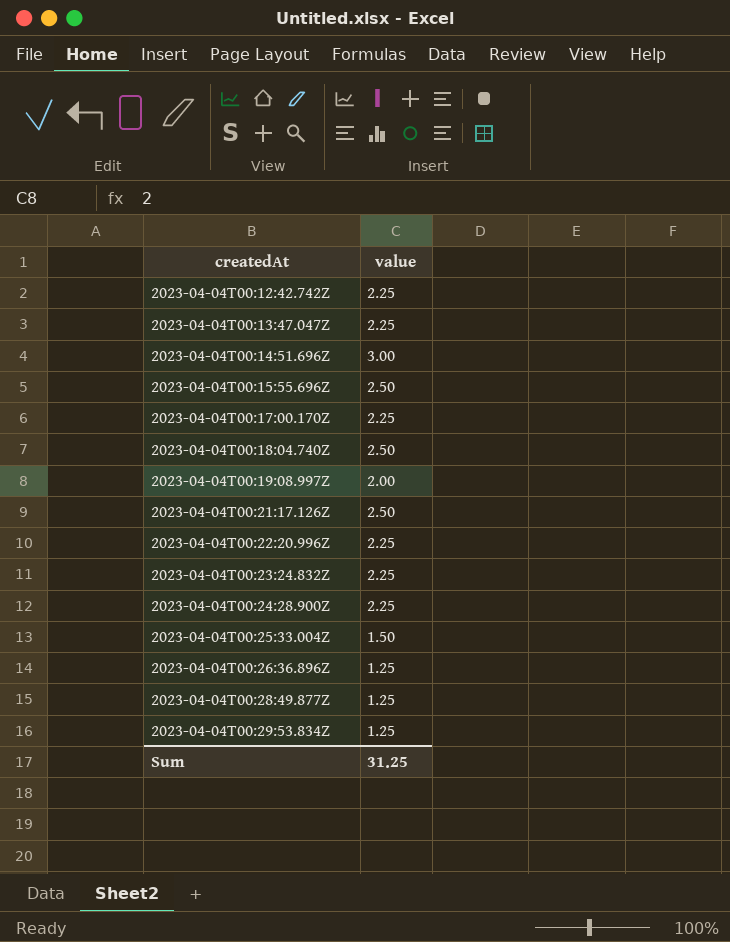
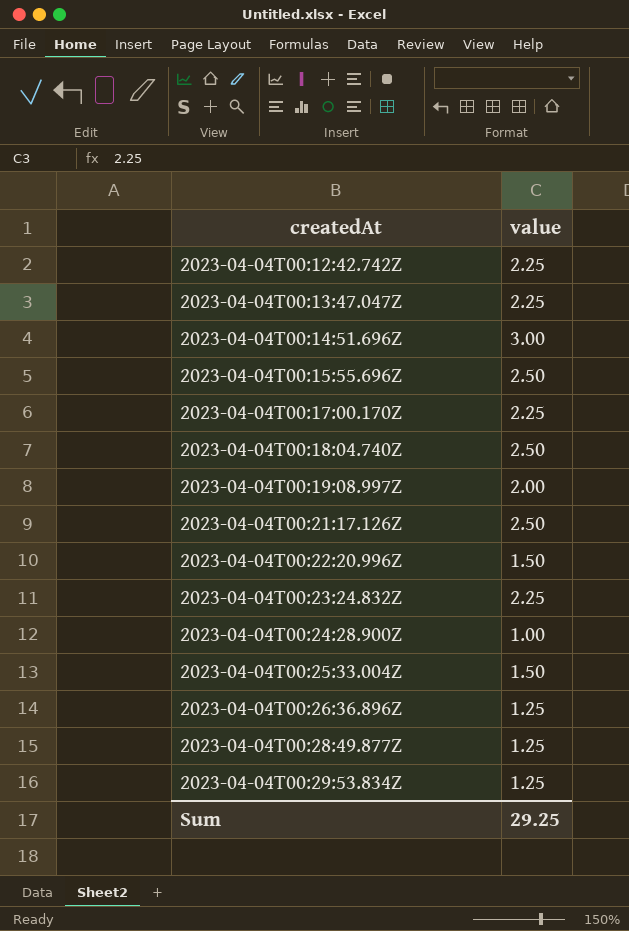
2023-04-04T00:22:20.996Z | value: 2.25 -> 1.50
2023-04-04T00:24:28.900Z | value: 2.25 -> 1.00
Sum | value: 31.25 -> 29.25

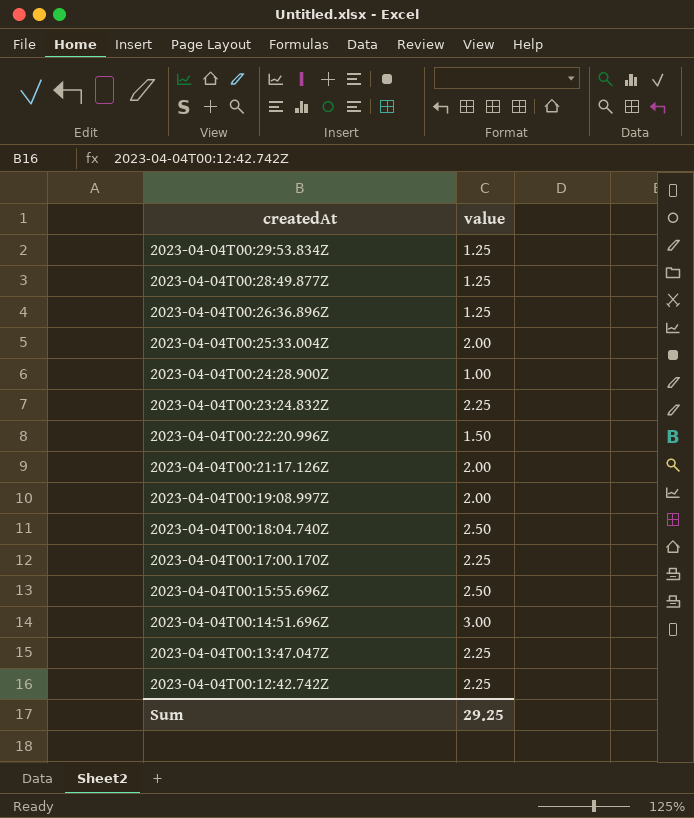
row order: createdAt ascending -> createdAt descending
2023-04-04T00:25:33.004Z | value: 1.50 -> 2.00
2023-04-04T00:21:17.126Z | value: 2.50 -> 2.00

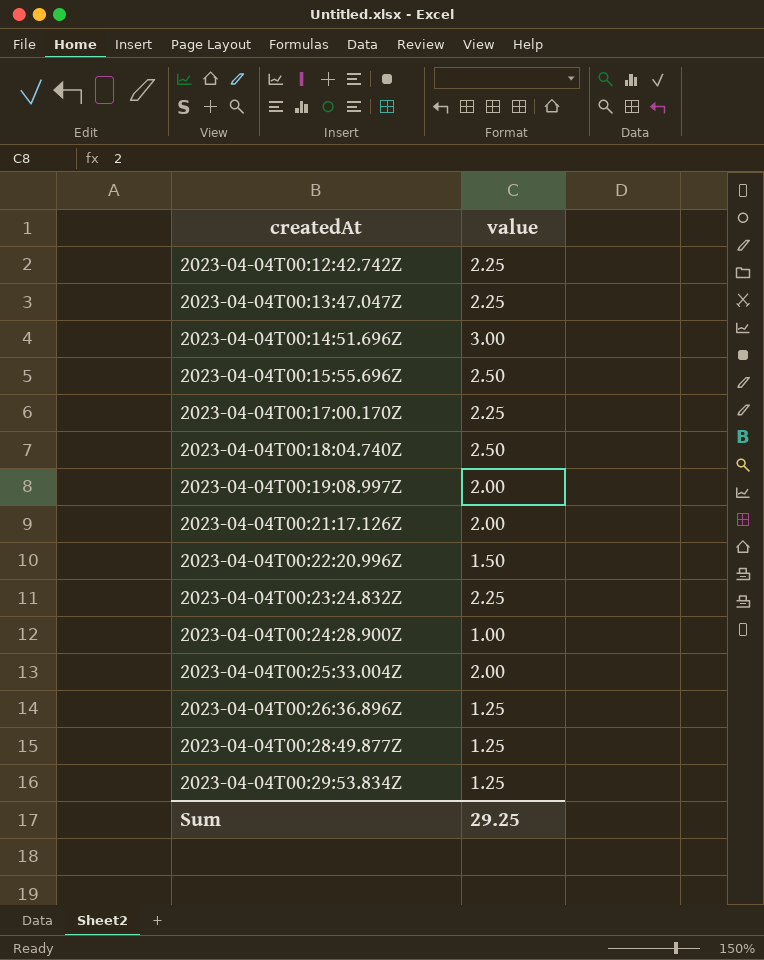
row order: createdAt descending -> createdAt ascending

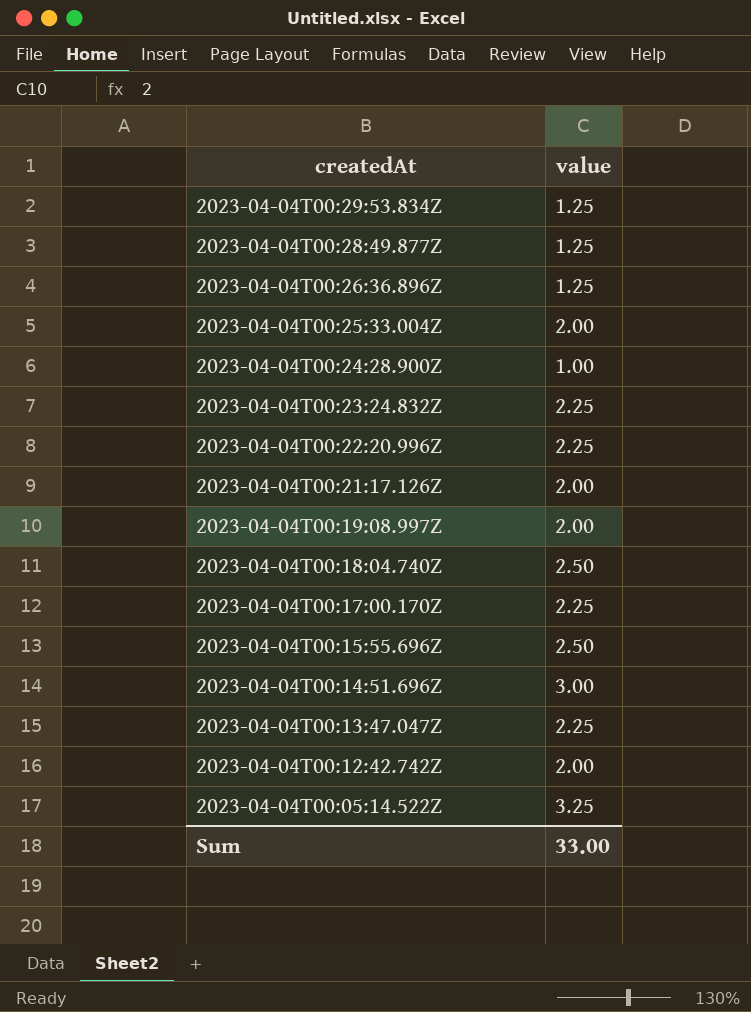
row order: createdAt ascending -> createdAt descending
2023-04-04T00:22:20.996Z | value: 1.50 -> 2.25
2023-04-04T00:12:42.742Z | value: 2.25 -> 2.00
row 2023-04-04T00:05:14.522Z: none -> 3.25
Sum | value: 29.25 -> 33.00

